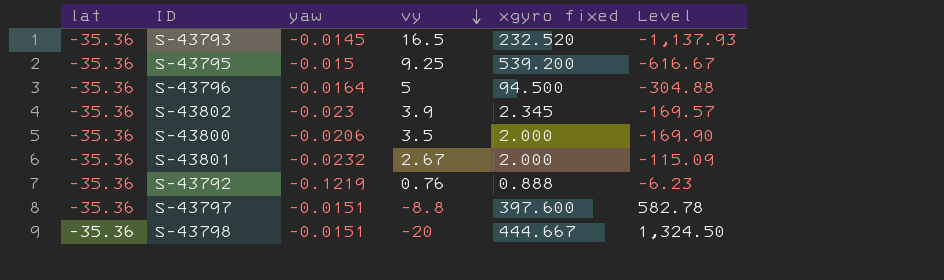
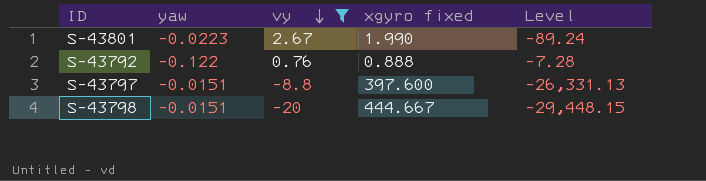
filter: none -> vy <= 2.67
column lat | position: 1 -> none
column Level | formula: [vy] / [yaw] -> [xgyro fixed] / [yaw]
S-43801 | yaw: -0.0232 -> -0.0223
S-43801 | xgyro fixed: 2.000 -> 1.990
S-43792 | yaw: -0.1219 -> -0.122

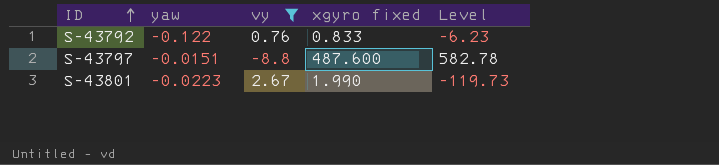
row order: vy descending -> ID ascending
column Level | formula: [xgyro fixed] / [yaw] -> [vy] / [yaw]
row S-43798: -0.0151 | -20 | 444.667 | -29,448.15 -> none
S-43792 | xgyro fixed: 0.888 -> 0.833
S-43797 | xgyro fixed: 397.600 -> 487.600

